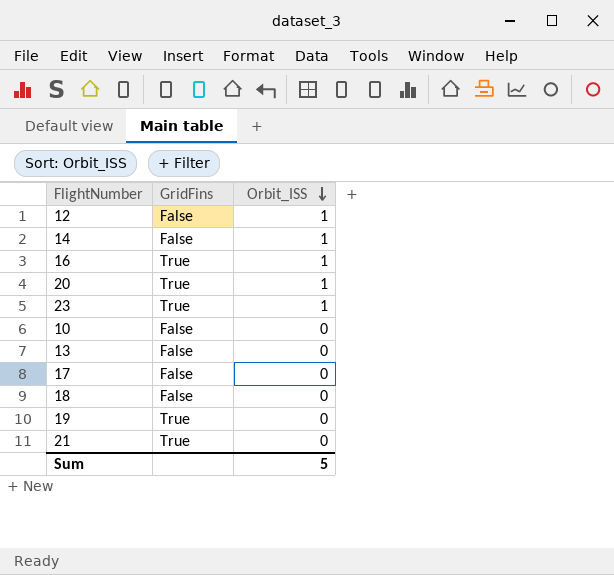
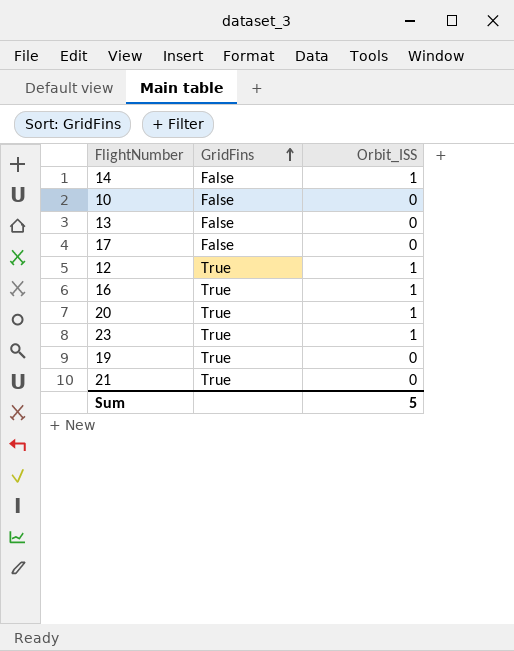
row order: Orbit_ISS descending -> GridFins ascending
row 18: False | 0 -> none
12 | GridFins: False -> True

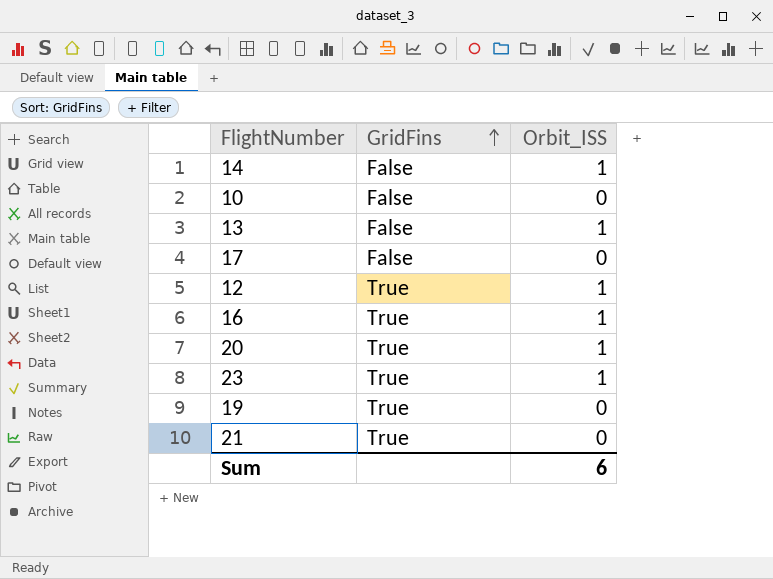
13 | Orbit_ISS: 0 -> 1
Sum | Orbit_ISS: 5 -> 6

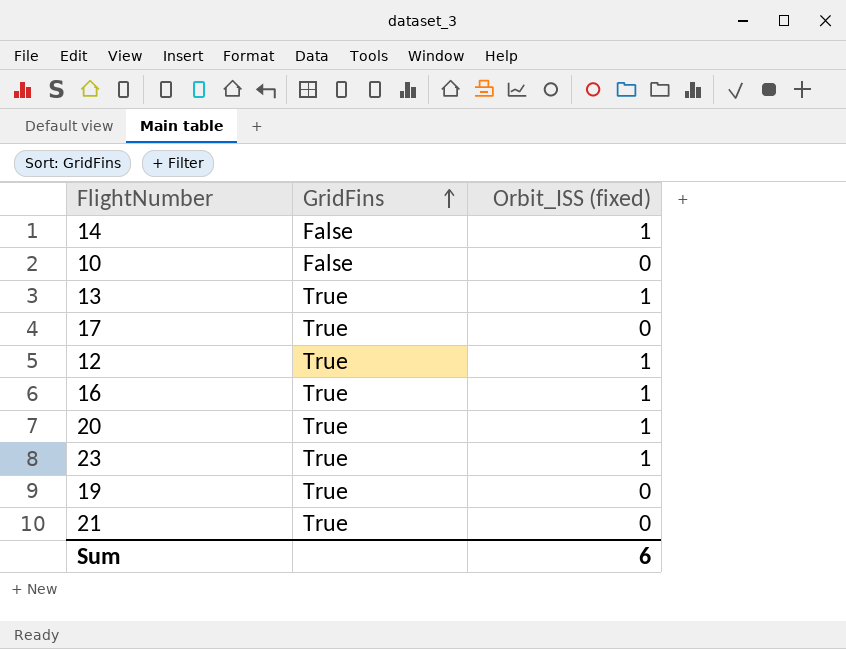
column name: Orbit_ISS -> Orbit_ISS (fixed)
13 | GridFins: False -> True
17 | GridFins: False -> True

